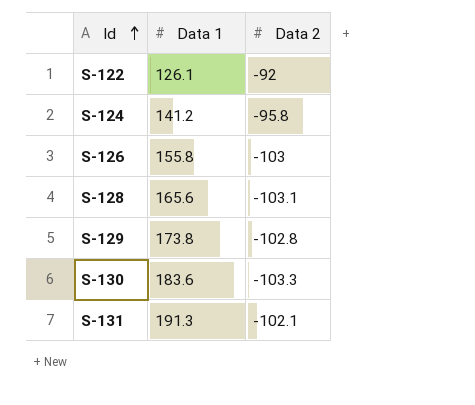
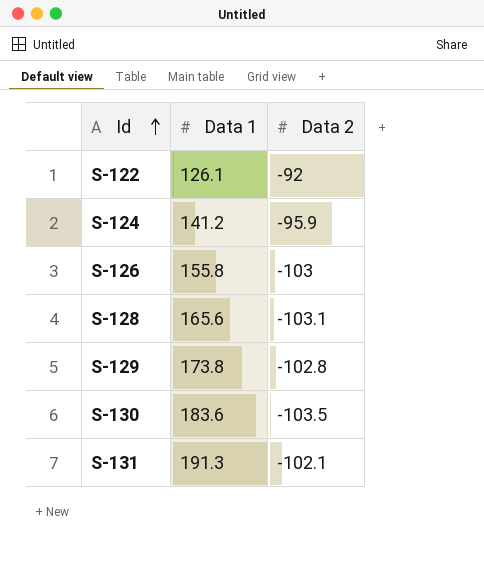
S-124 | Data 2: -95.8 -> -95.9
S-130 | Data 2: -103.3 -> -103.5

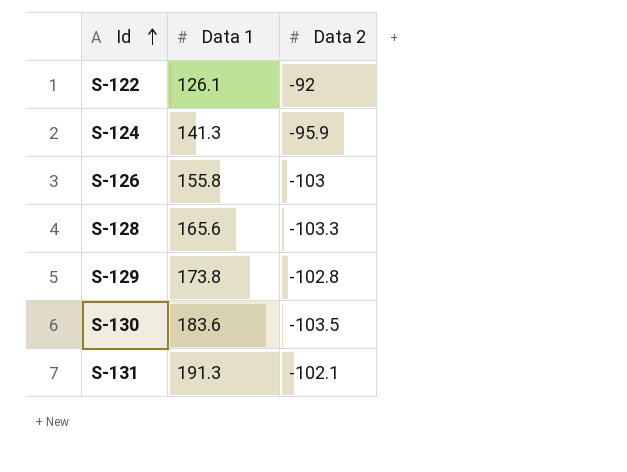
S-124 | Data 1: 141.2 -> 141.3
S-128 | Data 2: -103.1 -> -103.3

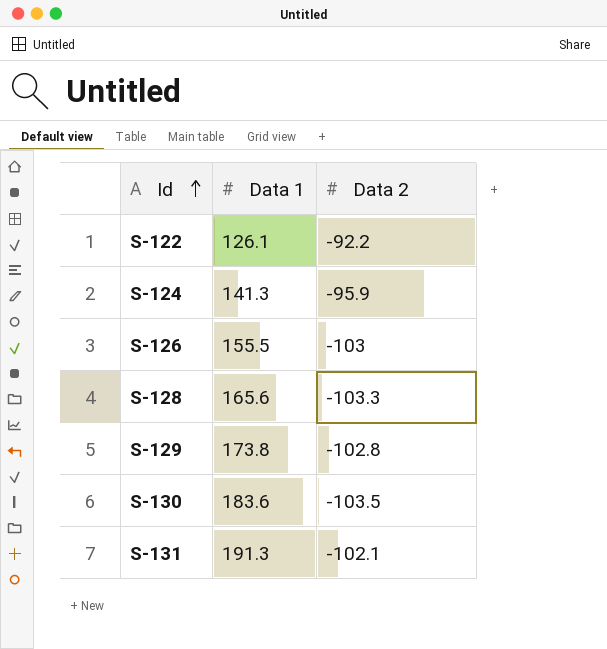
S-122 | Data 2: -92 -> -92.2
S-126 | Data 1: 155.8 -> 155.5

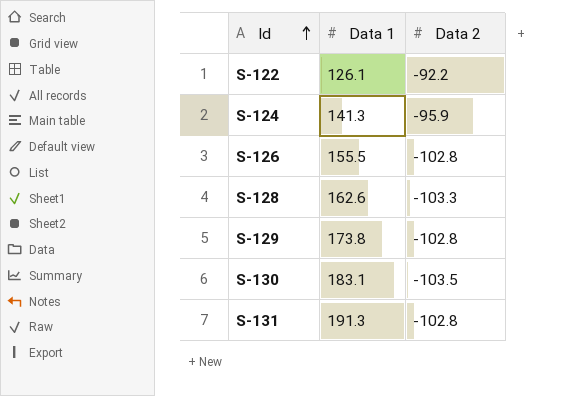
S-126 | Data 2: -103 -> -102.8
S-128 | Data 1: 165.6 -> 162.6
S-130 | Data 1: 183.6 -> 183.1
S-131 | Data 2: -102.1 -> -102.8

